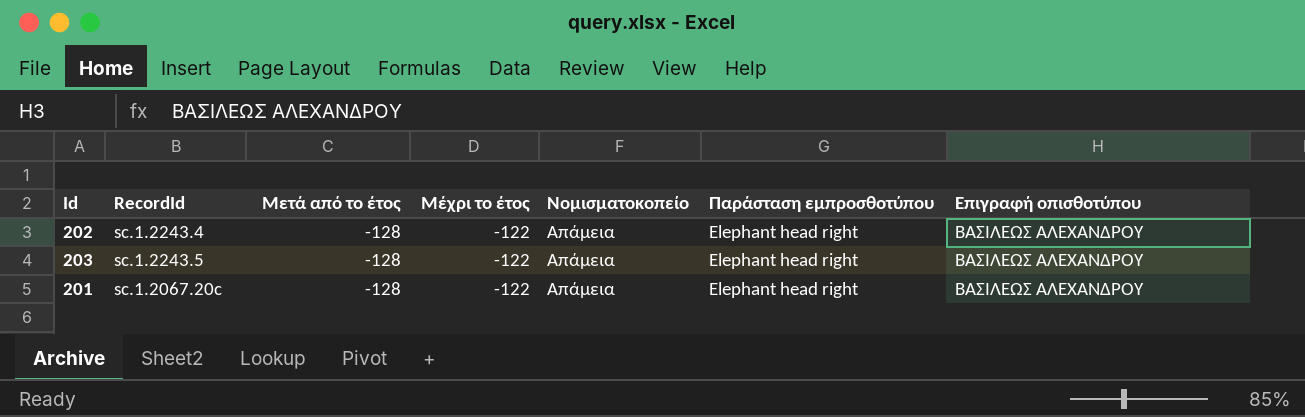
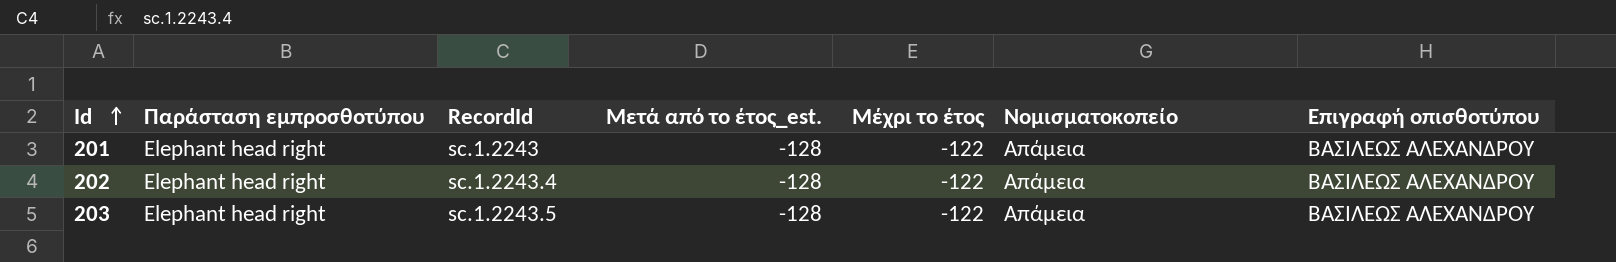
row order: none -> Id ascending
column Παράσταση εμπροσθοτύπου | position: 6 -> 2
column name: Μετά από το έτος -> Μετά από το έτος_est.
201 | RecordId: sc.1.2067.20c -> sc.1.2243

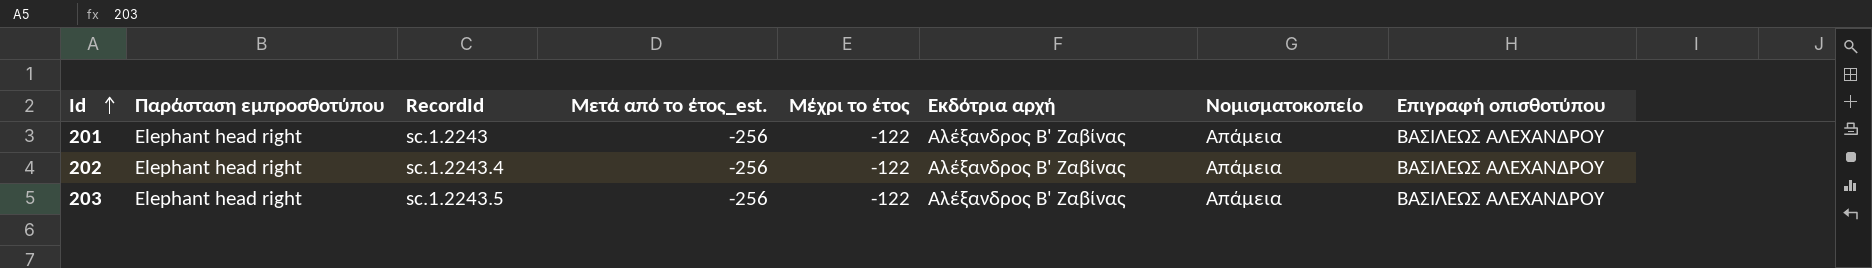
column Εκδότρια αρχή | position: none -> 6
201 | Μετά από το έτος_est.: -128 -> -256
202 | Μετά από το έτος_est.: -128 -> -256
203 | Μετά από το έτος_est.: -128 -> -256

